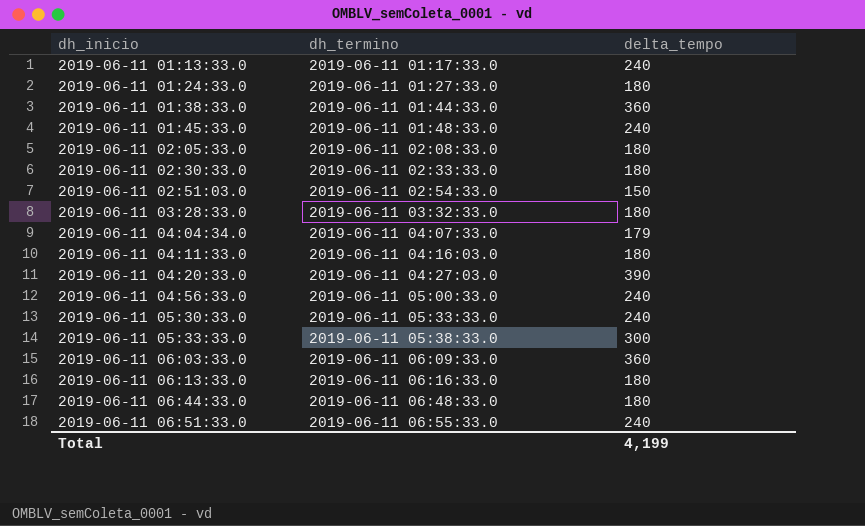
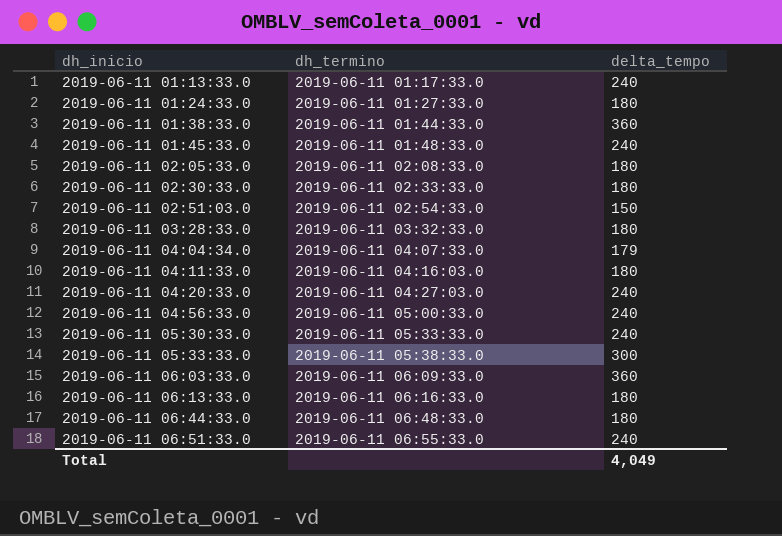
2019-06-11 04:20:33.0 | delta_tempo: 390 -> 240
Total | delta_tempo: 4,199 -> 4,049

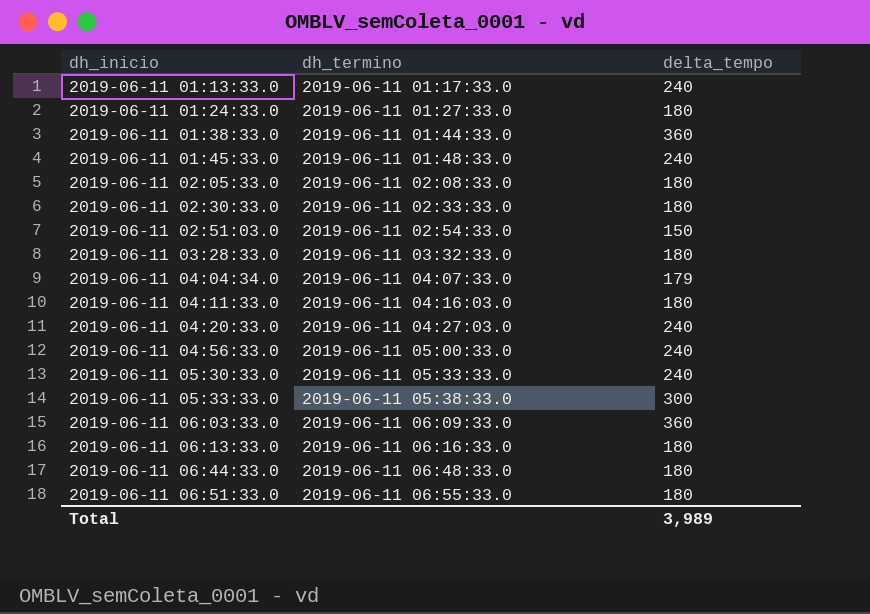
2019-06-11 06:51:33.0 | delta_tempo: 240 -> 180
Total | delta_tempo: 4,049 -> 3,989

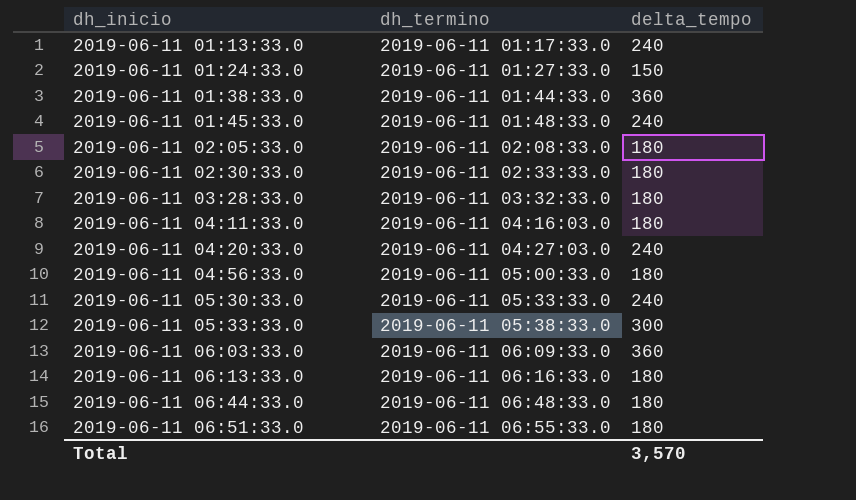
row 2019-06-11 02:51:03.0: 2019-06-11 02:54:33.0 | 150 -> none
row 2019-06-11 04:04:34.0: 2019-06-11 04:07:33.0 | 179 -> none
2019-06-11 01:24:33.0 | delta_tempo: 180 -> 150
2019-06-11 04:56:33.0 | delta_tempo: 240 -> 180
Total | delta_tempo: 3,989 -> 3,570

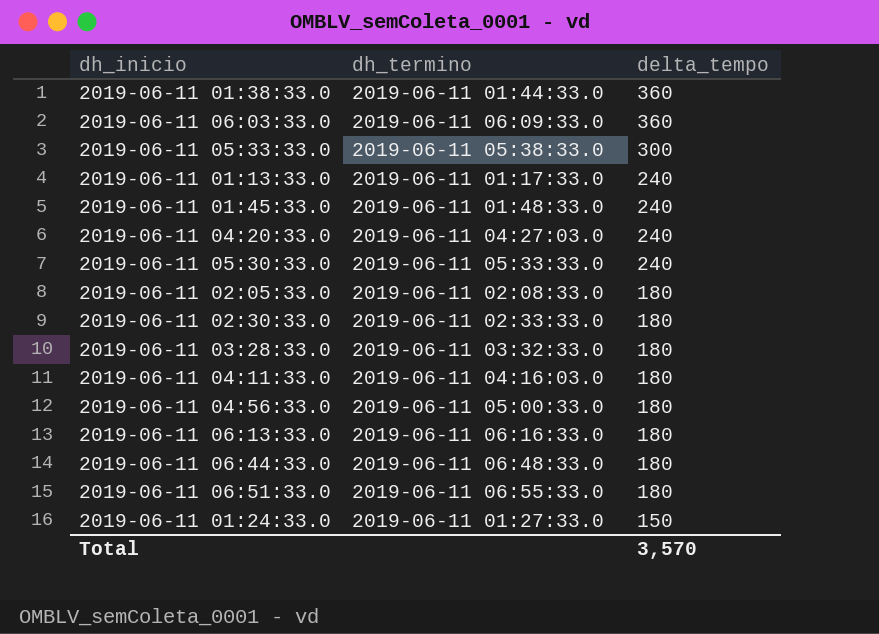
row order: dh_inicio ascending -> delta_tempo descending

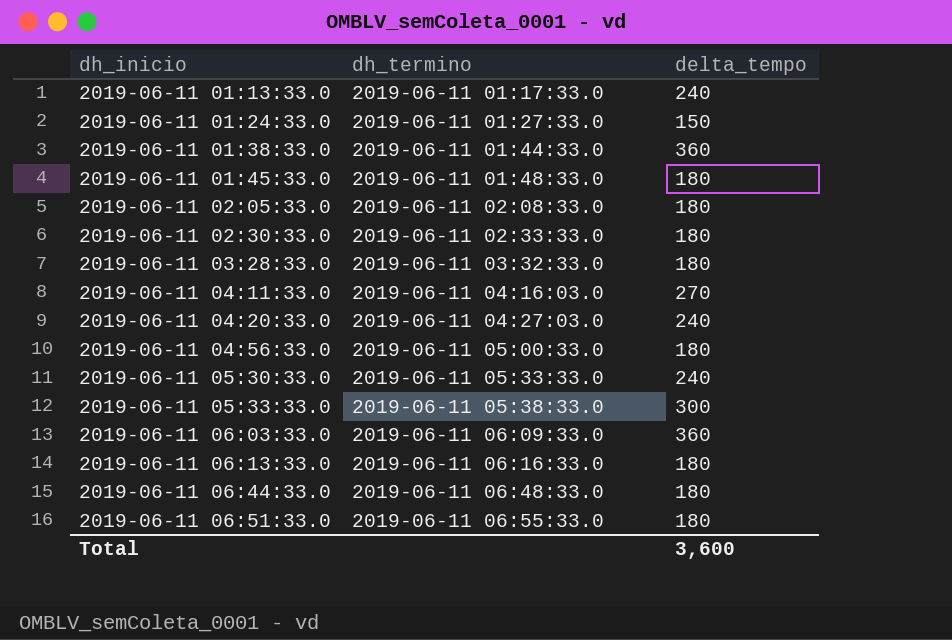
row order: delta_tempo descending -> dh_inicio ascending
2019-06-11 01:45:33.0 | delta_tempo: 240 -> 180
2019-06-11 04:11:33.0 | delta_tempo: 180 -> 270
Total | delta_tempo: 3,570 -> 3,600

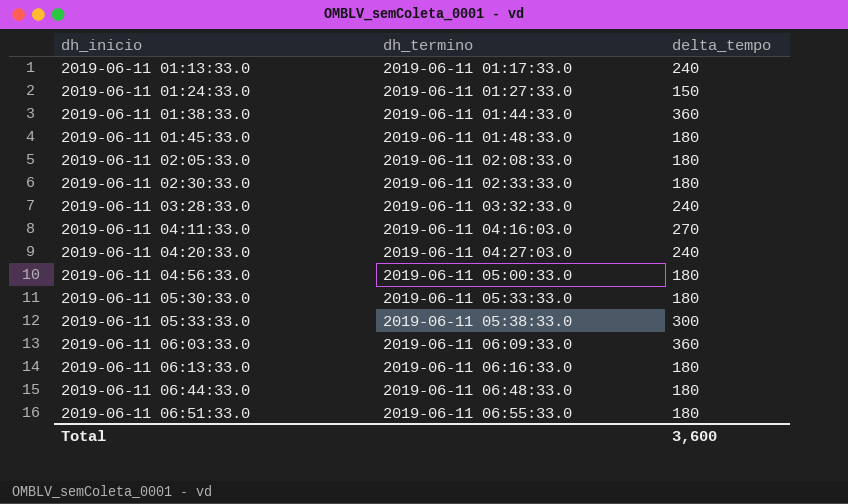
2019-06-11 03:28:33.0 | delta_tempo: 180 -> 240
2019-06-11 05:30:33.0 | delta_tempo: 240 -> 180

